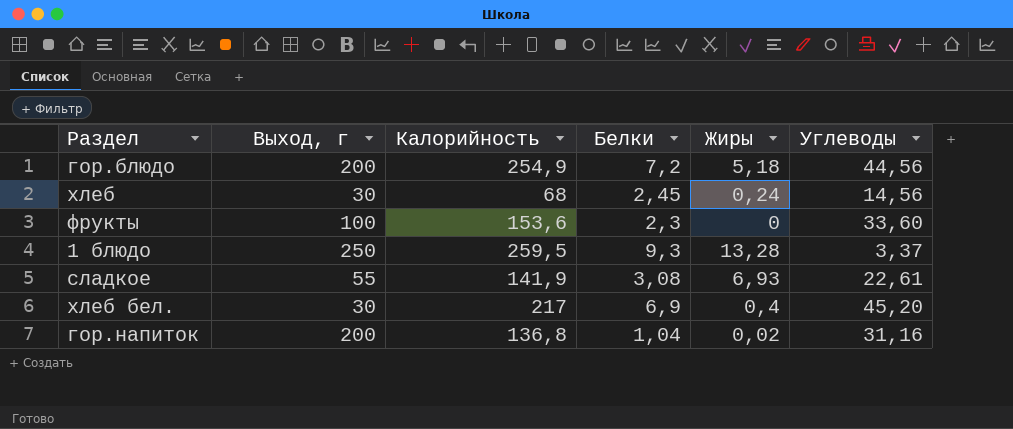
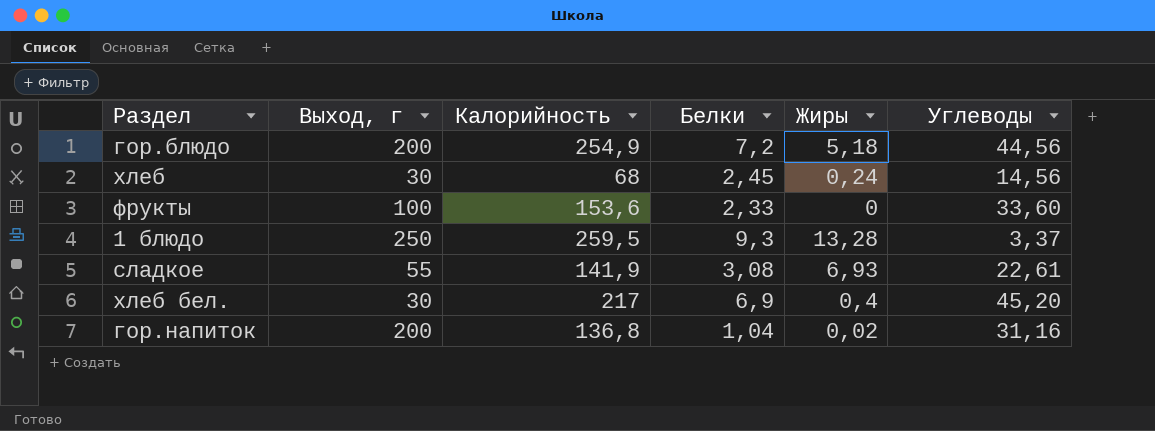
фрукты | Белки: 2,3 -> 2,33

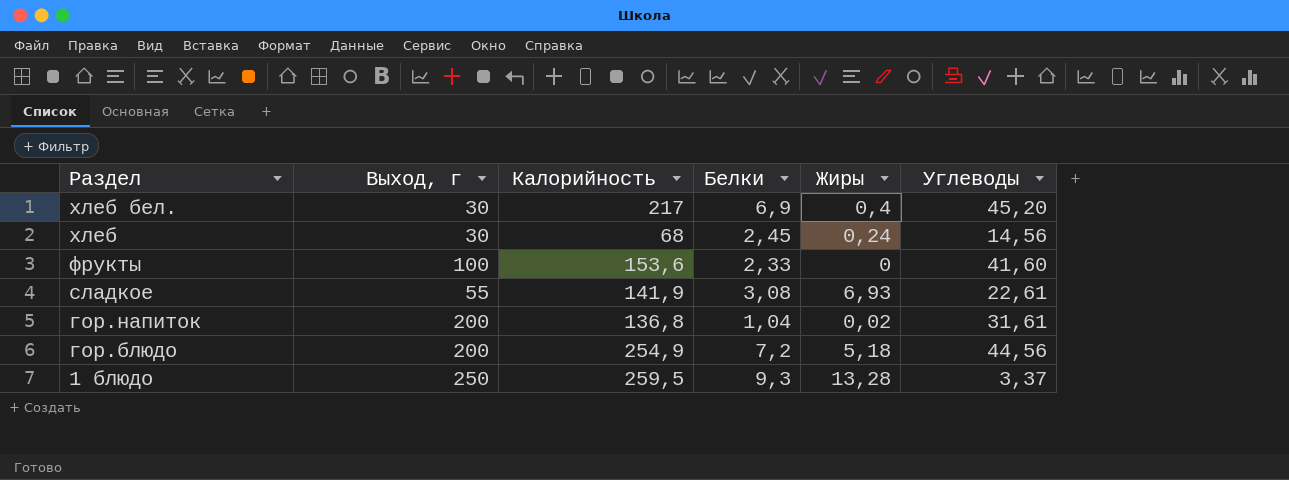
row order: none -> Раздел descending
фрукты | Углеводы: 33,60 -> 41,60
гор.напиток | Углеводы: 31,16 -> 31,61

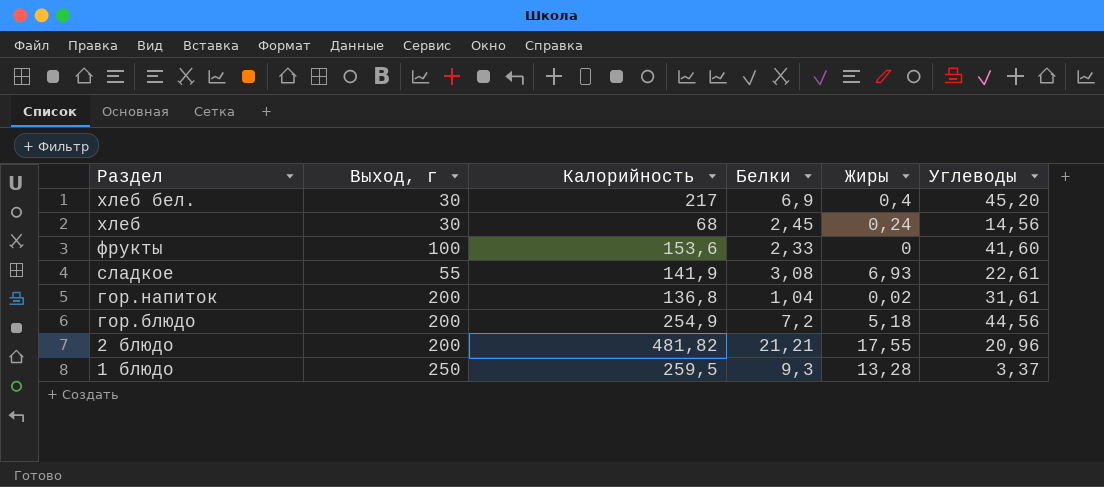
row 2 блюдо: none -> 200 | 481,82 | 21,21 | 17,55 | 20,96

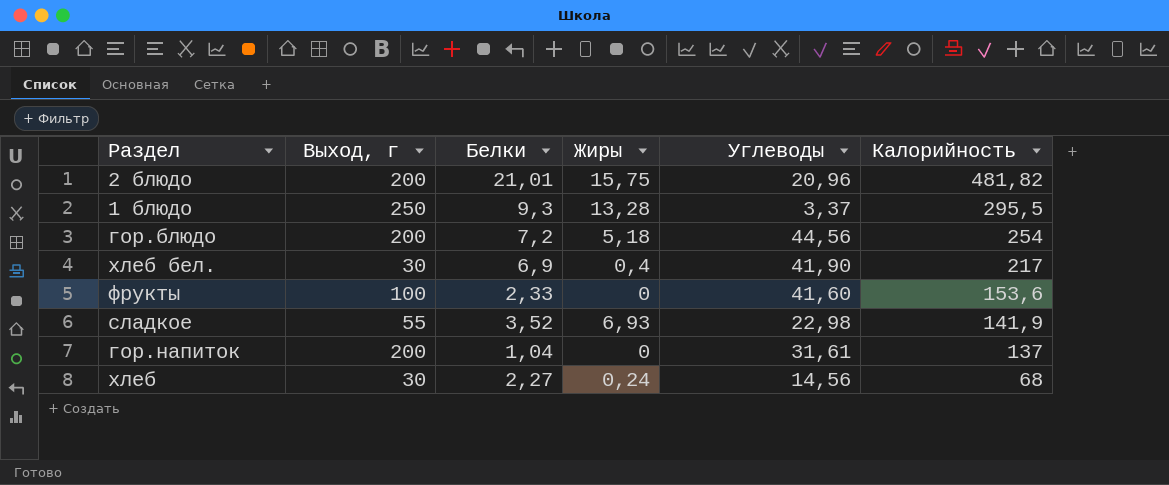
row order: Раздел descending -> Калорийность descending
column Калорийность | position: 3 -> 6
2 блюдо | Белки: 21,21 -> 21,01
2 блюдо | Жиры: 17,55 -> 15,75
1 блюдо | Калорийность: 259,5 -> 295,5
гор.блюдо | Калорийность: 254,9 -> 254
хлеб бел. | Углеводы: 45,20 -> 41,90
сладкое | Белки: 3,08 -> 3,52
сладкое | Углеводы: 22,61 -> 22,98
гор.напиток | Жиры: 0,02 -> 0
гор.напиток | Калорийность: 136,8 -> 137
хлеб | Белки: 2,45 -> 2,27

